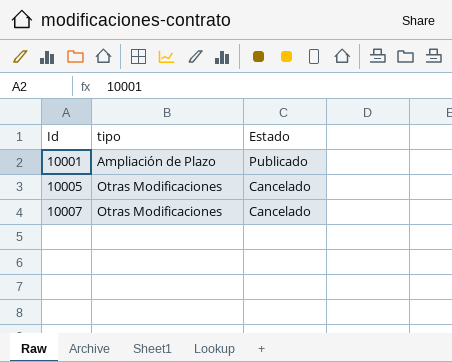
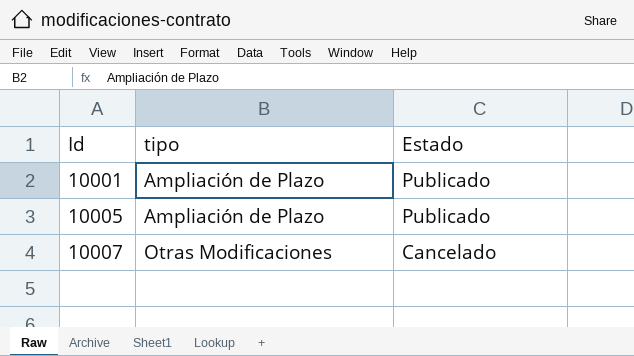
10005 | tipo: Otras Modificaciones -> Ampliación de Plazo
10005 | Estado: Cancelado -> Publicado

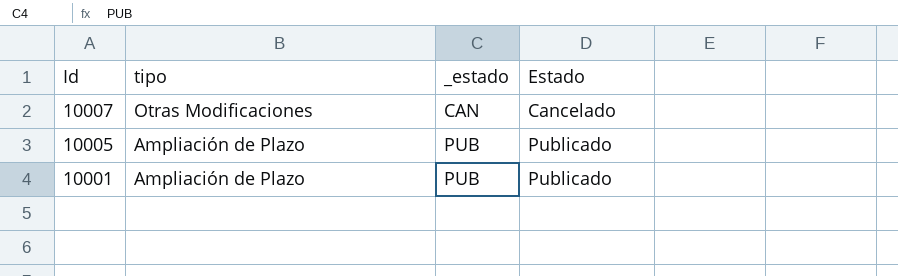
row order: Id ascending -> Id descending
column _estado | position: none -> 3

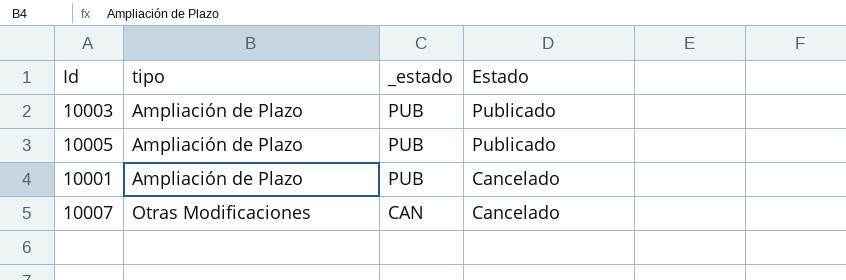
row order: Id descending -> tipo ascending
row 10003: none -> Ampliación de Plazo | PUB | Publicado
10001 | Estado: Publicado -> Cancelado

